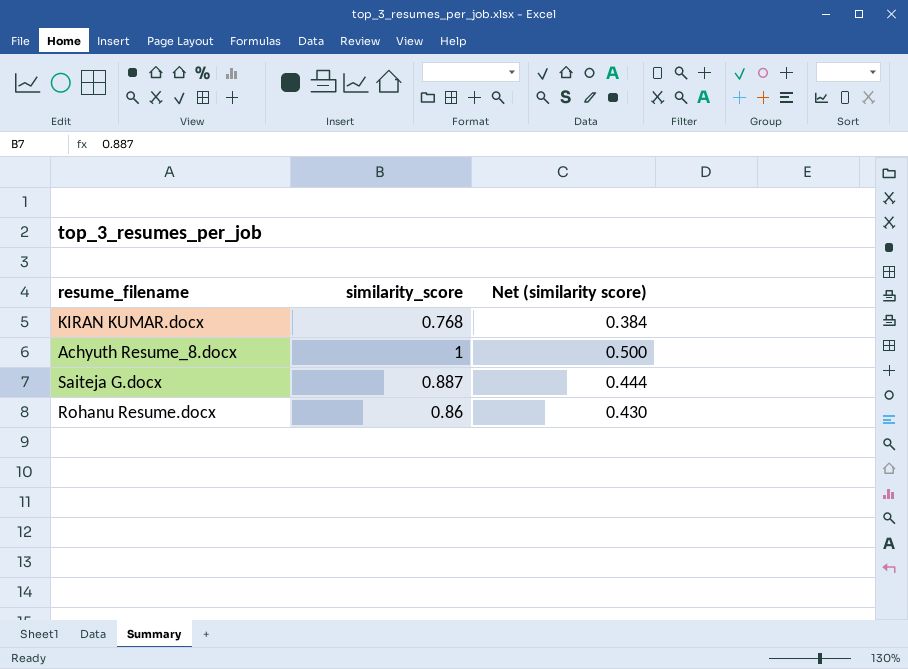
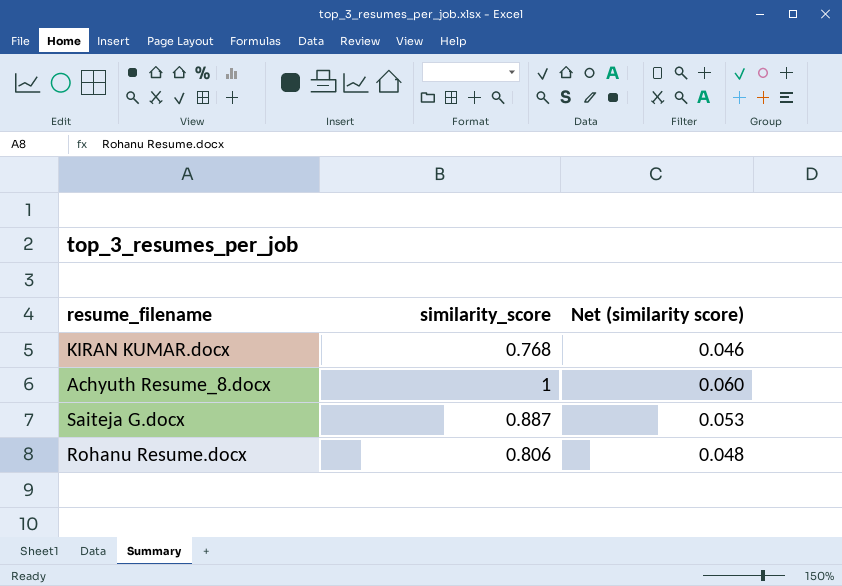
column Net (similarity score) | formula: [similarity_score] * 0.5 -> [similarity_score] * 0.06
Rohanu Resume.docx | similarity_score: 0.86 -> 0.806

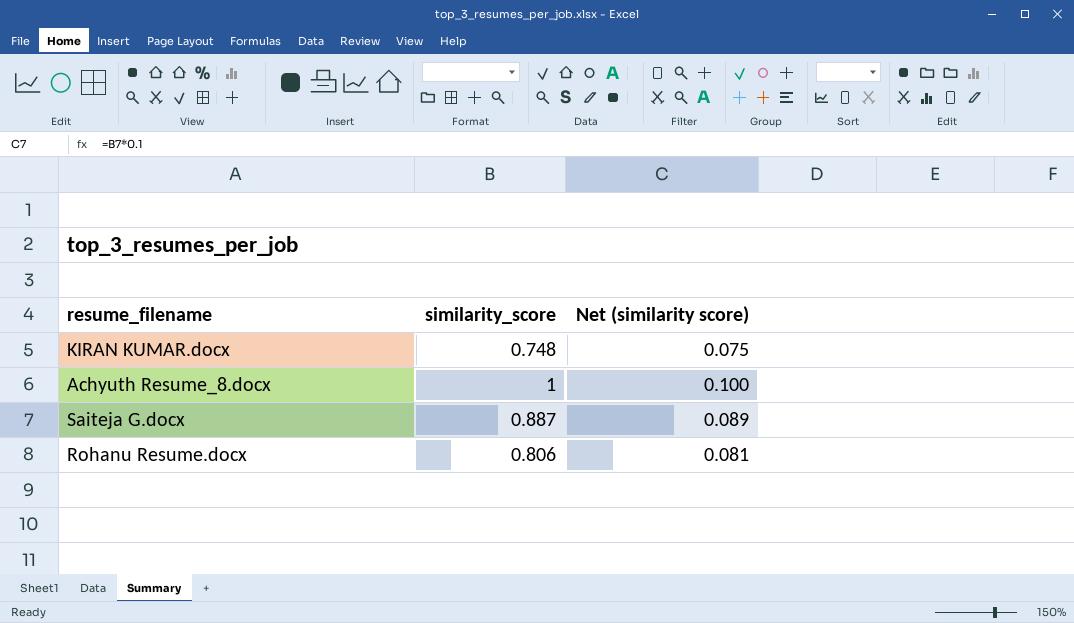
column Net (similarity score) | formula: [similarity_score] * 0.06 -> [similarity_score] * 0.1
KIRAN KUMAR.docx | similarity_score: 0.768 -> 0.748

